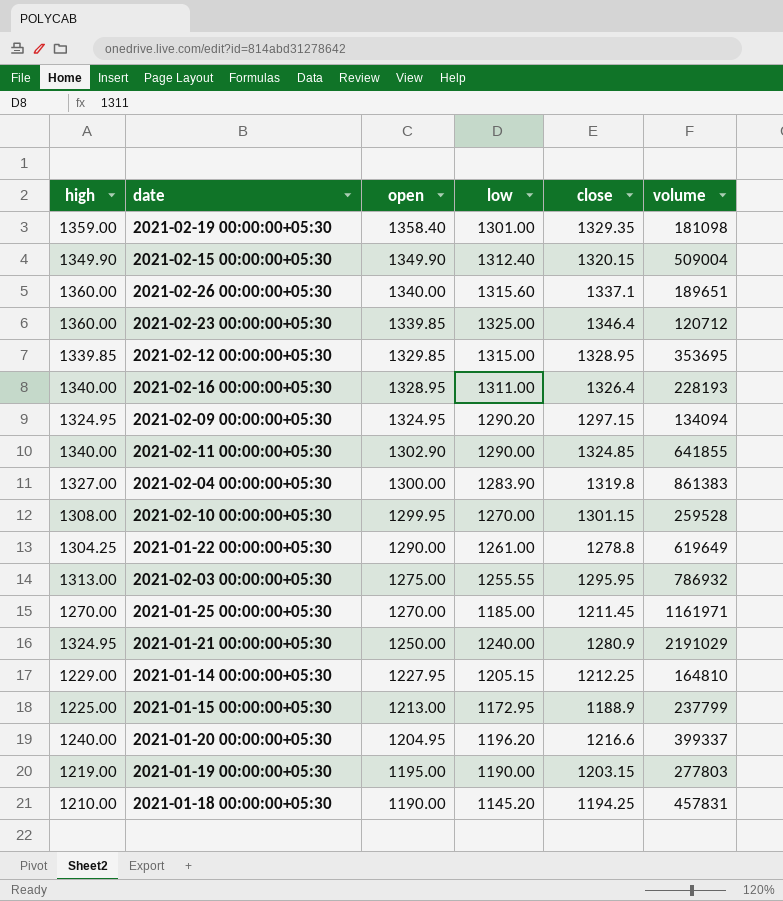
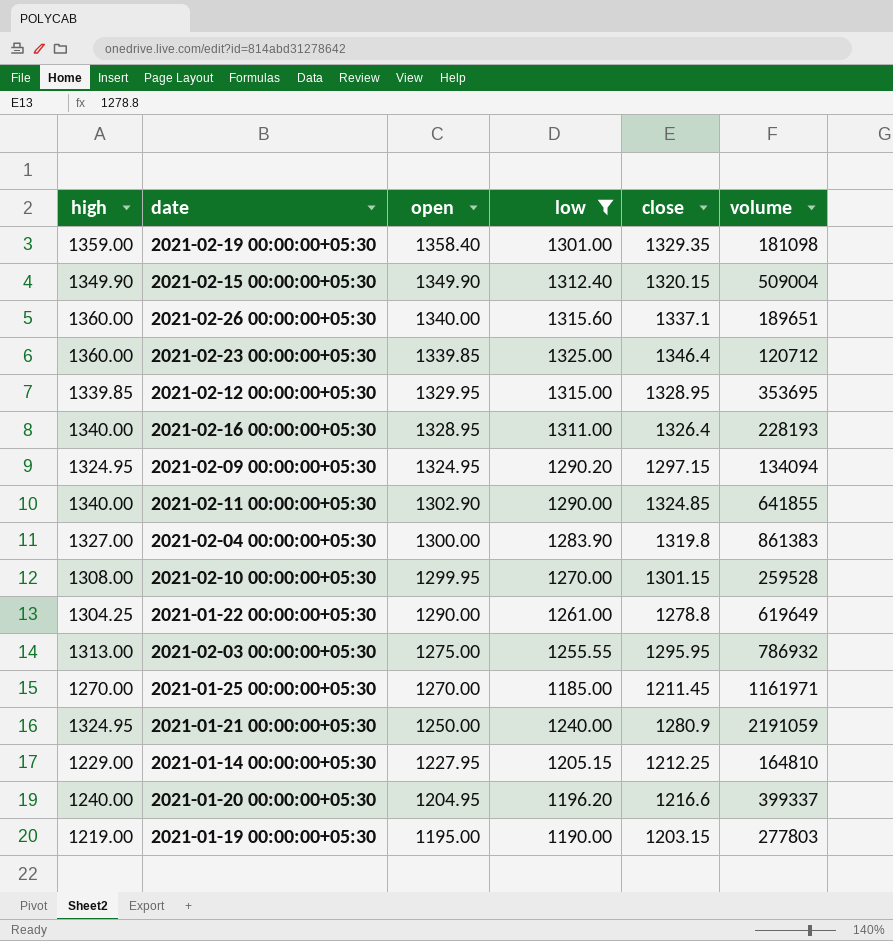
filter: none -> low >= 1185.00
2021-02-12 00:00:00+05:30 | open: 1329.85 -> 1329.95
2021-01-21 00:00:00+05:30 | volume: 2191029 -> 2191059

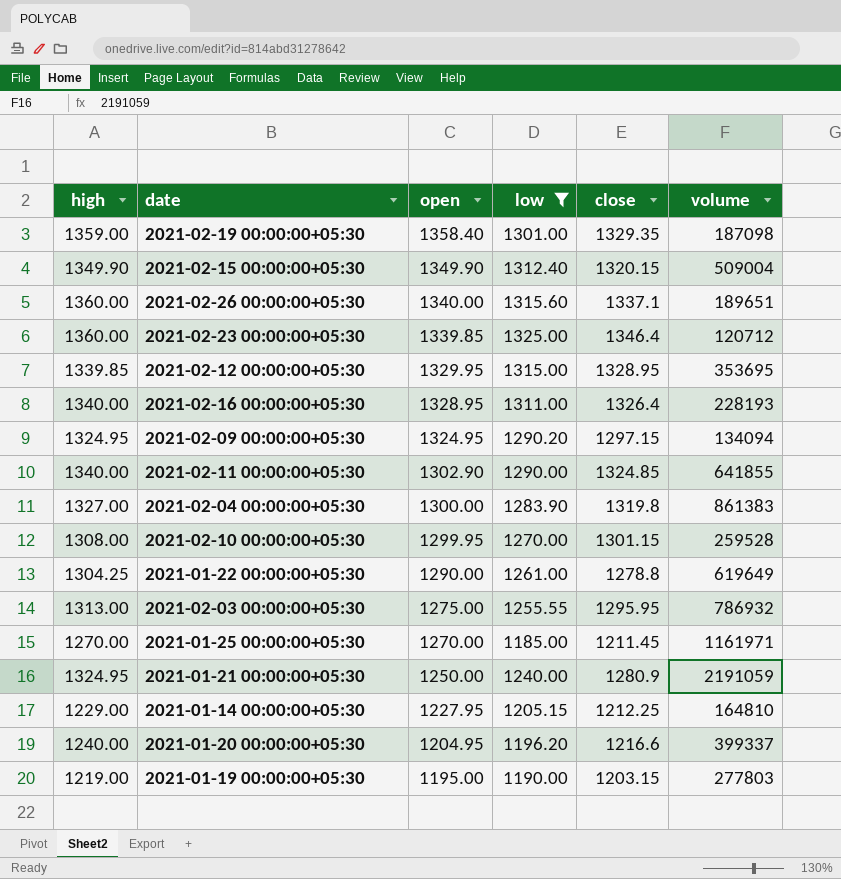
2021-02-19 00:00:00+05:30 | volume: 181098 -> 187098

